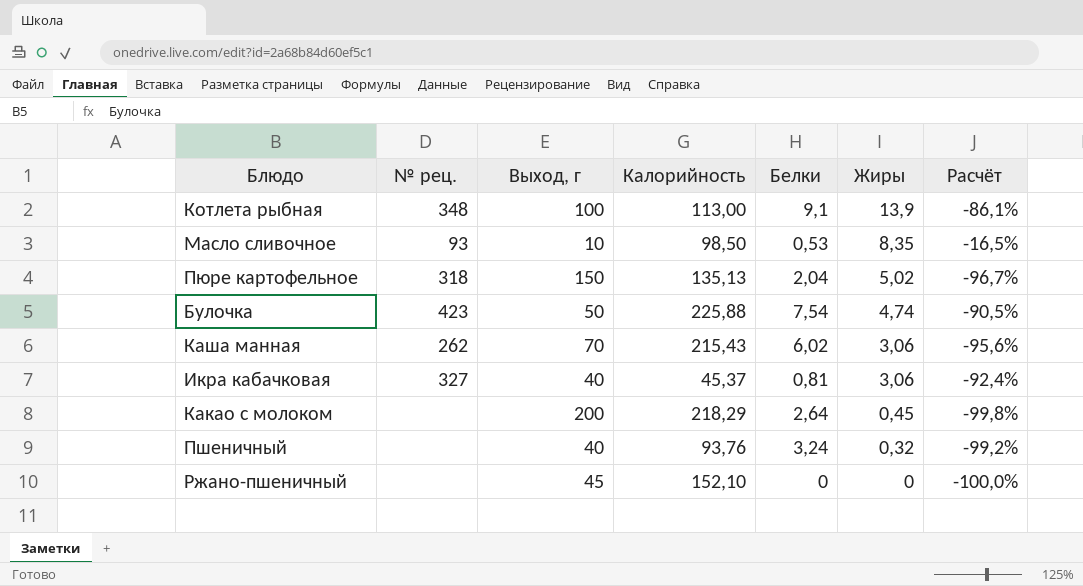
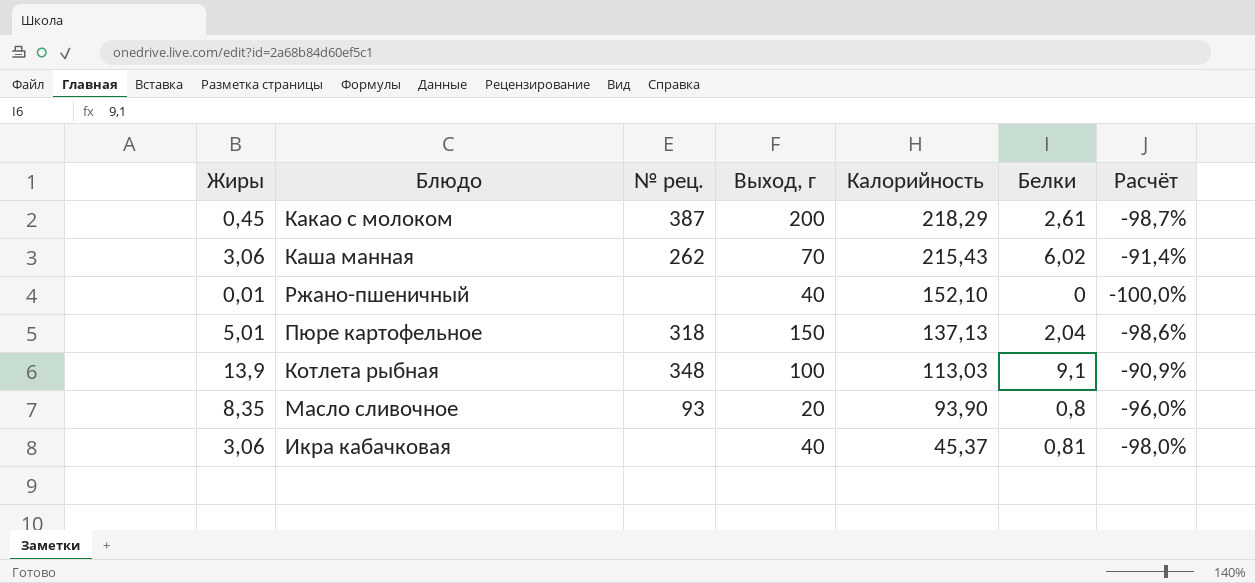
row order: Жиры descending -> Калорийность descending
column Жиры | position: 6 -> 1
column Расчёт | formula: ([Жиры] - [Выход, г]) / [Выход, г] -> ([Белки] - [Выход, г]) / [Выход, г]
row Булочка: 423 | 50 | 225,88 | 7,54 | 4,74 | -90,5% -> none
row Пшеничный: none | 40 | 93,76 | 3,24 | 0,32 | -99,2% -> none
Какао с молоком | № рец.: none -> 387
Какао с молоком | Белки: 2,64 -> 2,61
Ржано-пшеничный | Жиры: 0 -> 0,01
Ржано-пшеничный | Выход, г: 45 -> 40
Пюре картофельное | Жиры: 5,02 -> 5,01
Пюре картофельное | Калорийность: 135,13 -> 137,13
Котлета рыбная | Калорийность: 113,00 -> 113,03
Масло сливочное | Выход, г: 10 -> 20
Масло сливочное | Калорийность: 98,50 -> 93,90
Масло сливочное | Белки: 0,53 -> 0,8
Икра кабачковая | № рец.: 327 -> none

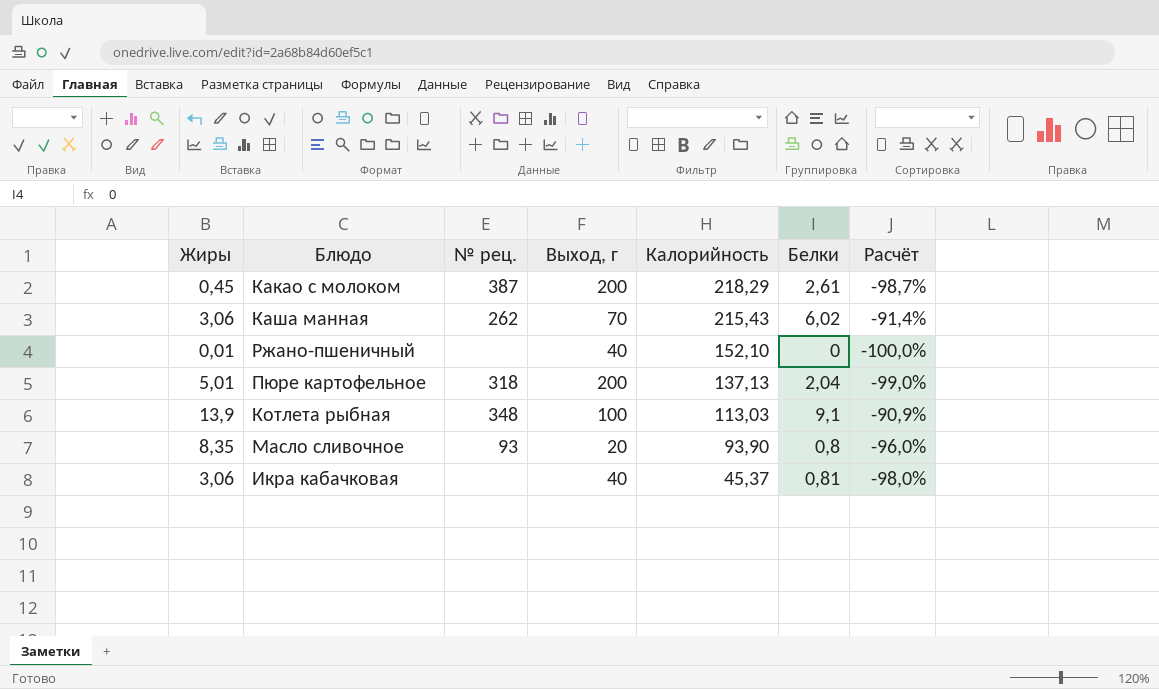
Пюре картофельное | Выход, г: 150 -> 200
Пюре картофельное | Расчёт: -98,6% -> -99,0%

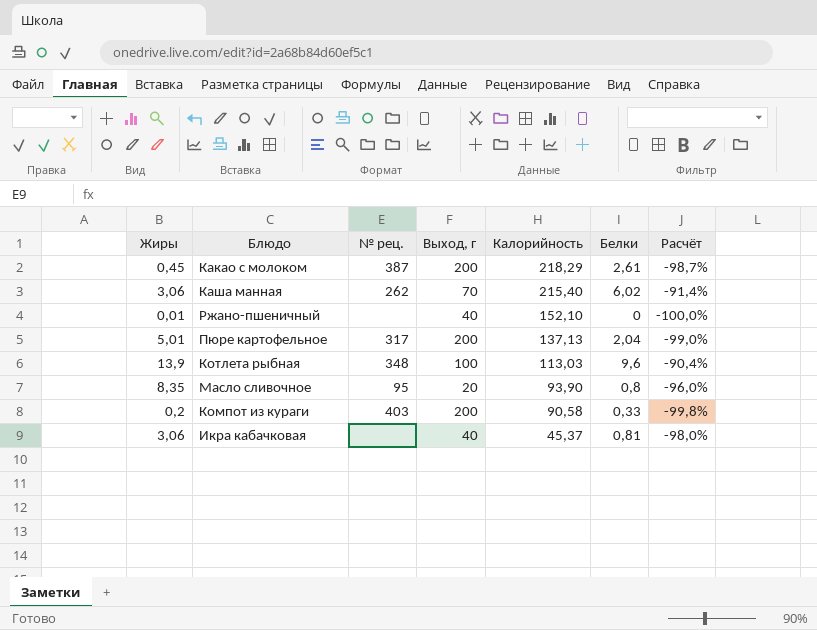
Каша манная | Калорийность: 215,43 -> 215,40
Пюре картофельное | № рец.: 318 -> 317
Котлета рыбная | Белки: 9,1 -> 9,6
Котлета рыбная | Расчёт: -90,9% -> -90,4%
Масло сливочное | № рец.: 93 -> 95
row Компот из кураги: none -> 0,2 | 403 | 200 | 90,58 | 0,33 | -99,8%

